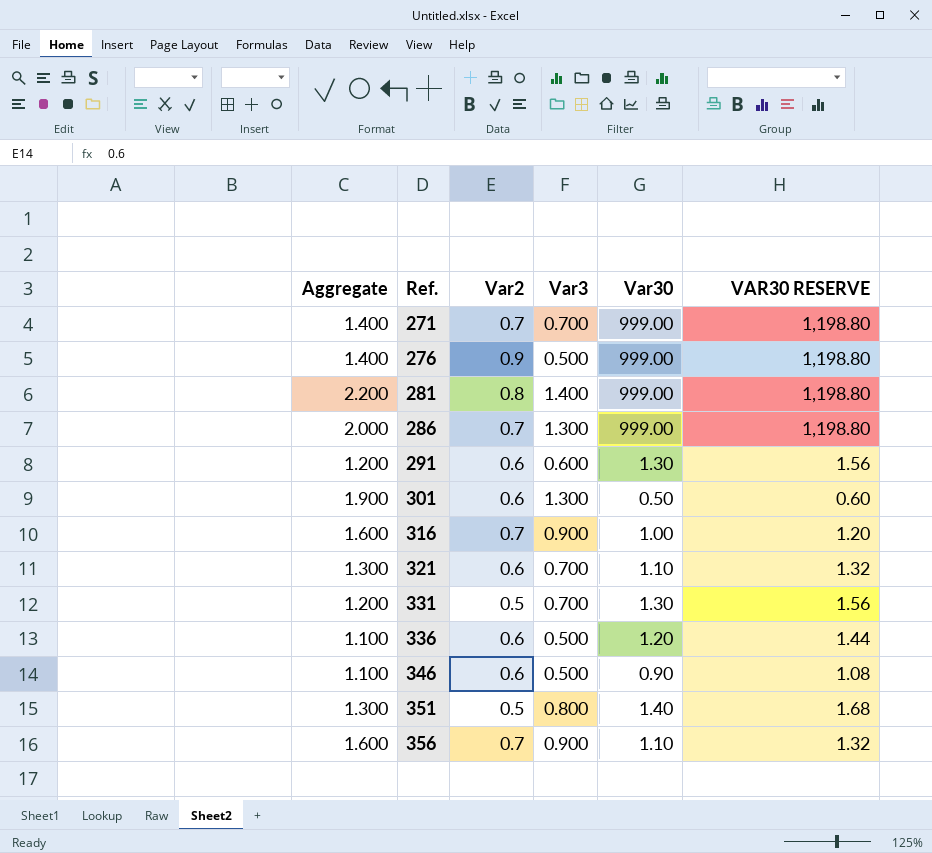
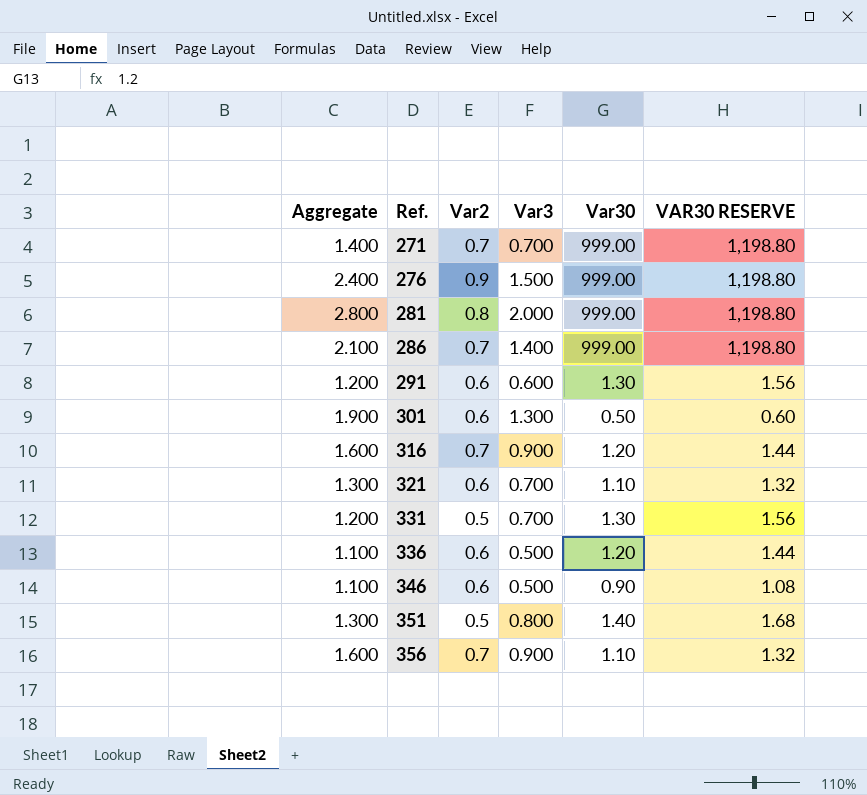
276 | Aggregate: 1.400 -> 2.400
276 | Var3: 0.500 -> 1.500
281 | Aggregate: 2.200 -> 2.800
281 | Var3: 1.400 -> 2.000
286 | Aggregate: 2.000 -> 2.100
286 | Var3: 1.300 -> 1.400
316 | Var30: 1.00 -> 1.20
316 | VAR30 RESERVE: 1.20 -> 1.44

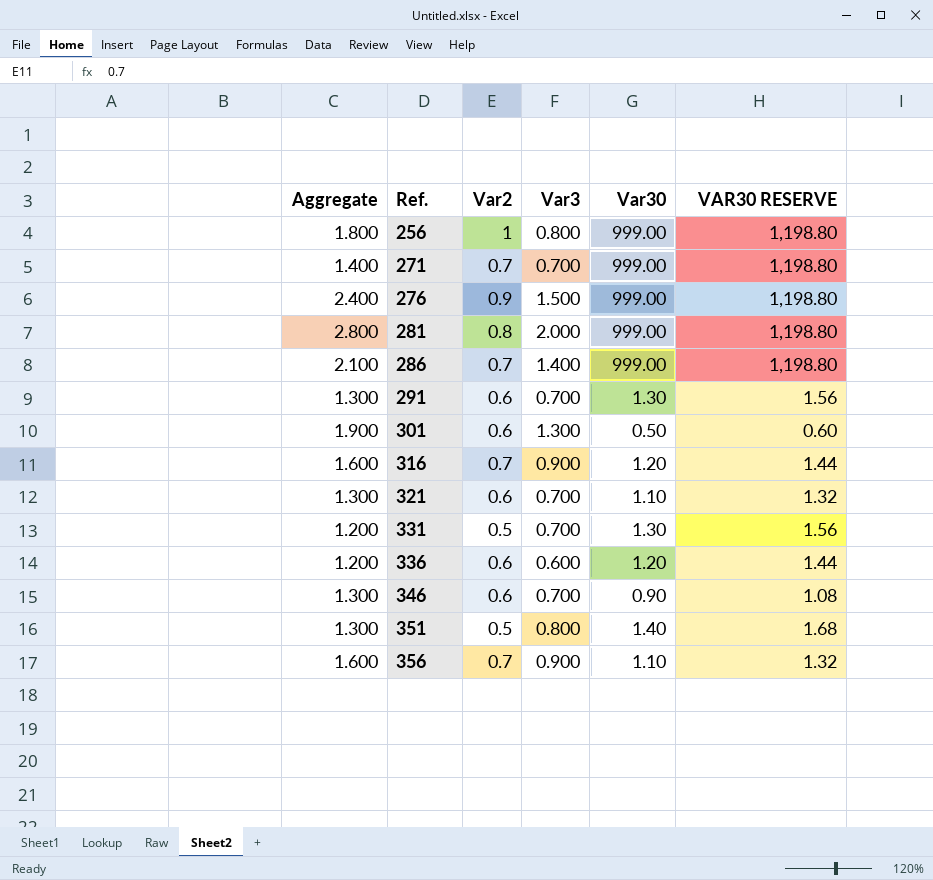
row 256: none -> 1.800 | 1 | 0.800 | 999.00 | 1,198.80
291 | Aggregate: 1.200 -> 1.300
291 | Var3: 0.600 -> 0.700
336 | Aggregate: 1.100 -> 1.200
336 | Var3: 0.500 -> 0.600
346 | Aggregate: 1.100 -> 1.300
346 | Var3: 0.500 -> 0.700

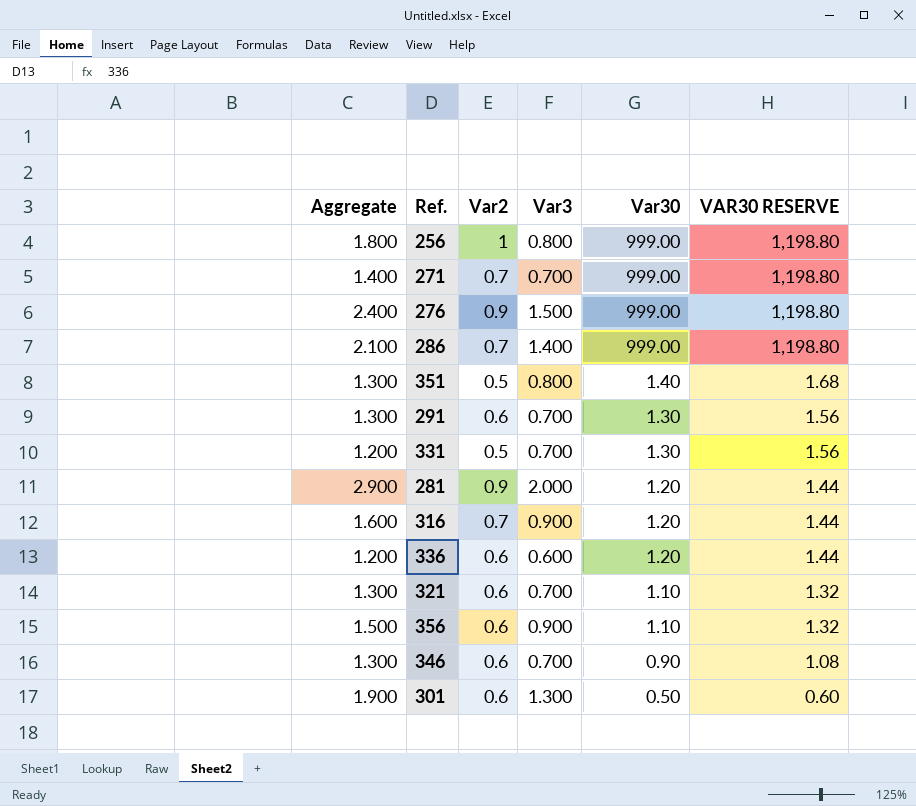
row order: Ref. ascending -> Var30 descending
281 | Aggregate: 2.800 -> 2.900
281 | Var2: 0.8 -> 0.9
281 | Var30: 999.00 -> 1.20
281 | VAR30 RESERVE: 1,198.80 -> 1.44
356 | Aggregate: 1.600 -> 1.500
356 | Var2: 0.7 -> 0.6

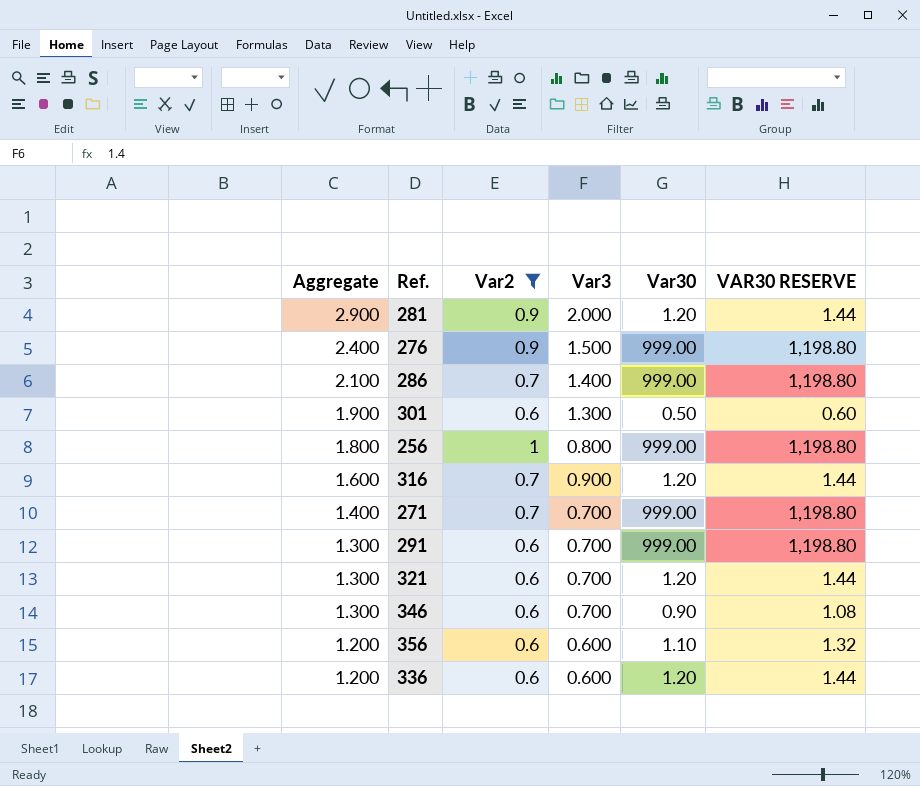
filter: none -> Var2 != 0.5
row order: Var30 descending -> Aggregate descending
291 | Var30: 1.30 -> 999.00
291 | VAR30 RESERVE: 1.56 -> 1,198.80
321 | Var30: 1.10 -> 1.20
321 | VAR30 RESERVE: 1.32 -> 1.44
356 | Aggregate: 1.500 -> 1.200
356 | Var3: 0.900 -> 0.600

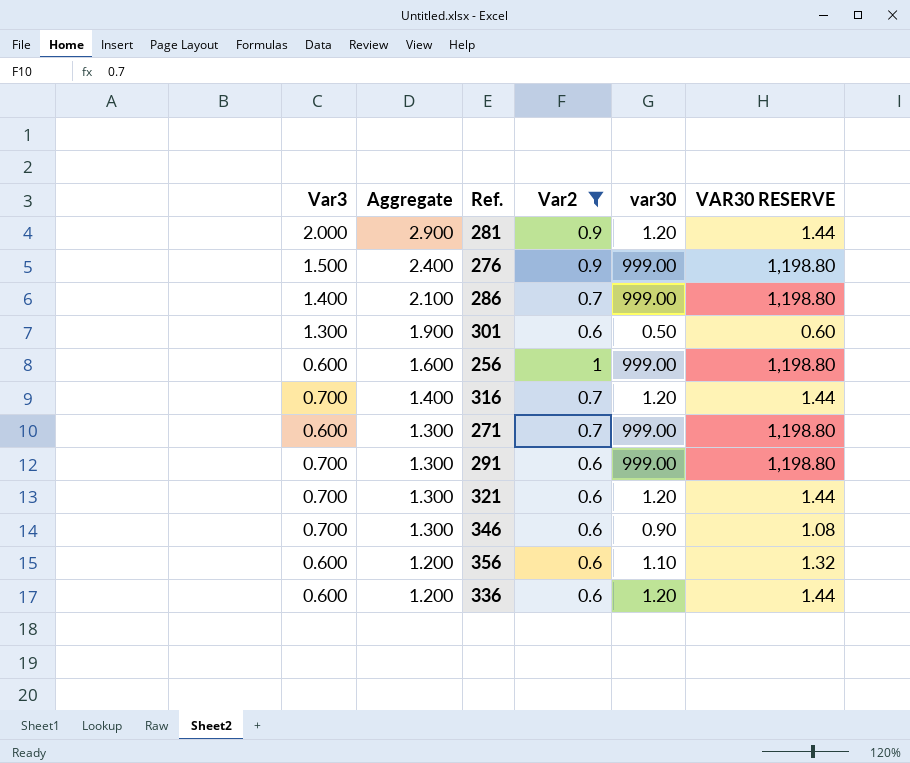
column Var3 | position: 4 -> 1
column name: Var30 -> var30
256 | Var3: 0.800 -> 0.600
256 | Aggregate: 1.800 -> 1.600
316 | Var3: 0.900 -> 0.700
316 | Aggregate: 1.600 -> 1.400
271 | Var3: 0.700 -> 0.600
271 | Aggregate: 1.400 -> 1.300

